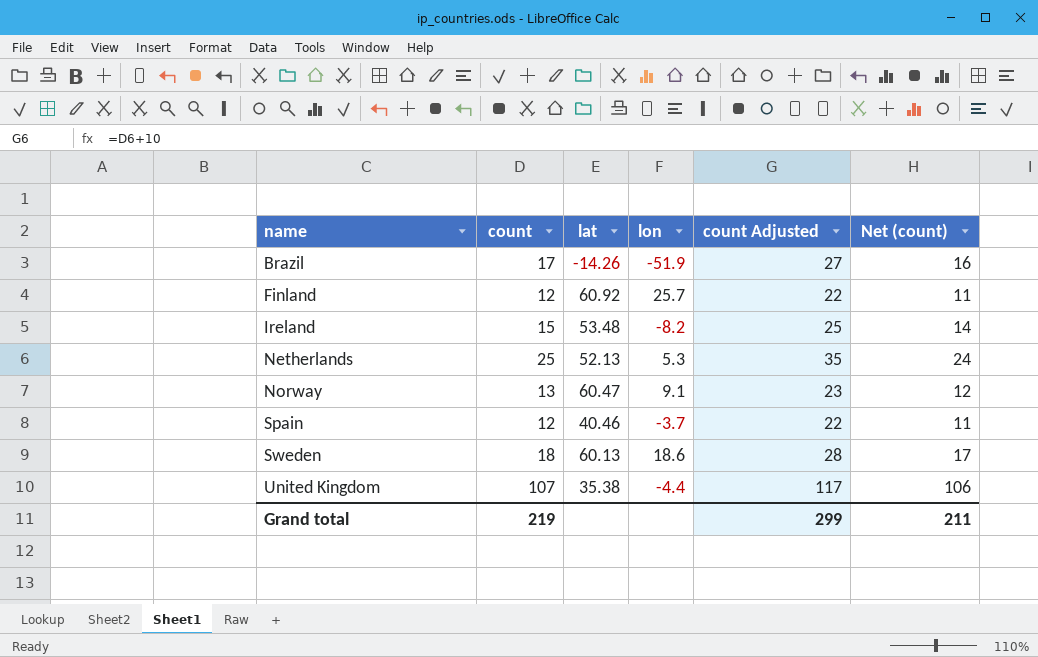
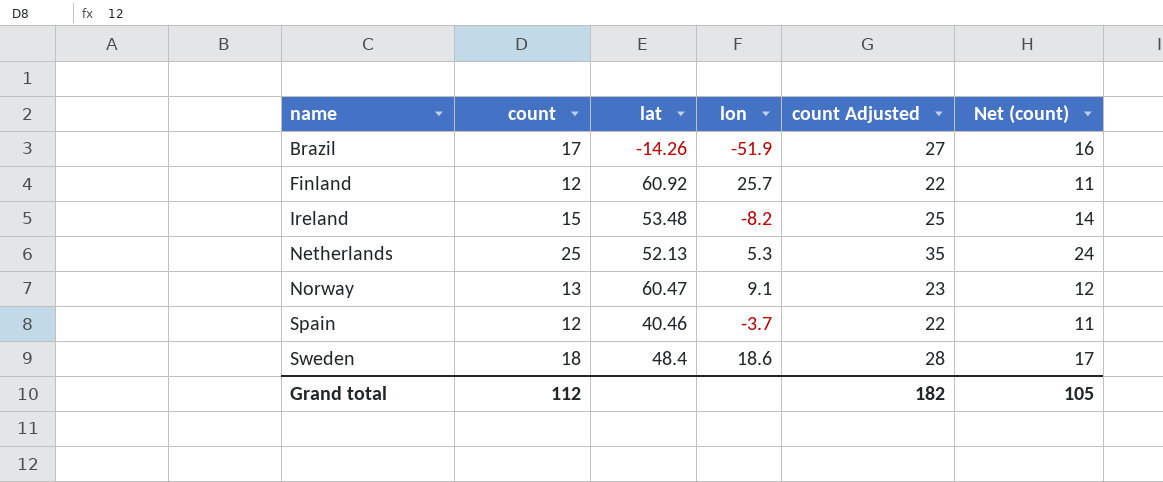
row United Kingdom: 107 | 35.38 | -4.4 | 117 | 106 -> none
Sweden | lat: 60.13 -> 48.4
Grand total | count: 219 -> 112
Grand total | count Adjusted: 299 -> 182
Grand total | Net (count): 211 -> 105

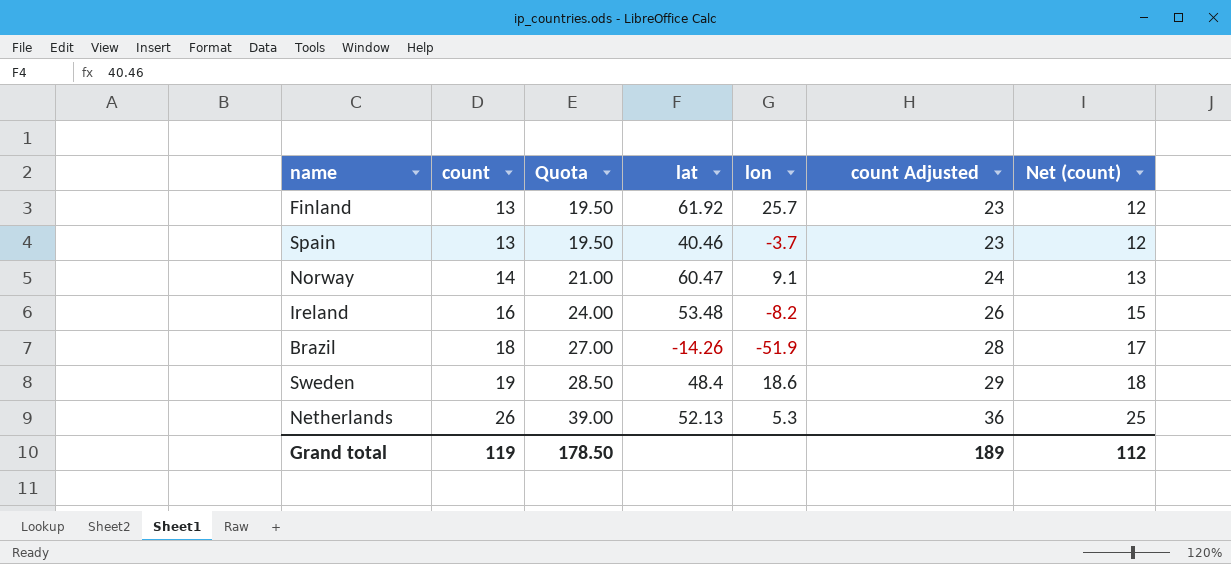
row order: name ascending -> count ascending
column Quota | formula: none -> [count] * 1.5
Finland | count: 12 -> 13
Finland | lat: 60.92 -> 61.92
Finland | count Adjusted: 22 -> 23
Finland | Net (count): 11 -> 12
Spain | count: 12 -> 13
Spain | count Adjusted: 22 -> 23
Spain | Net (count): 11 -> 12
Norway | count: 13 -> 14
Norway | count Adjusted: 23 -> 24
Norway | Net (count): 12 -> 13
Ireland | count: 15 -> 16
Ireland | count Adjusted: 25 -> 26
Ireland | Net (count): 14 -> 15
Brazil | count: 17 -> 18
Brazil | count Adjusted: 27 -> 28
Brazil | Net (count): 16 -> 17
Sweden | count: 18 -> 19
Sweden | count Adjusted: 28 -> 29
Sweden | Net (count): 17 -> 18
Netherlands | count: 25 -> 26
Netherlands | count Adjusted: 35 -> 36
Netherlands | Net (count): 24 -> 25
Grand total | count: 112 -> 119
Grand total | count Adjusted: 182 -> 189
Grand total | Net (count): 105 -> 112

